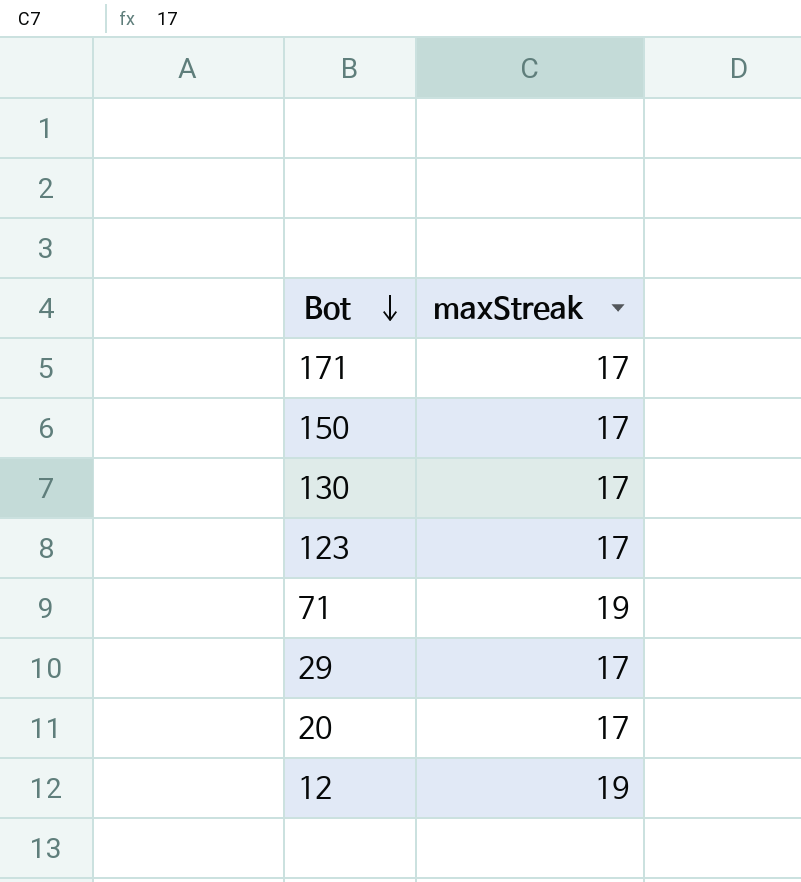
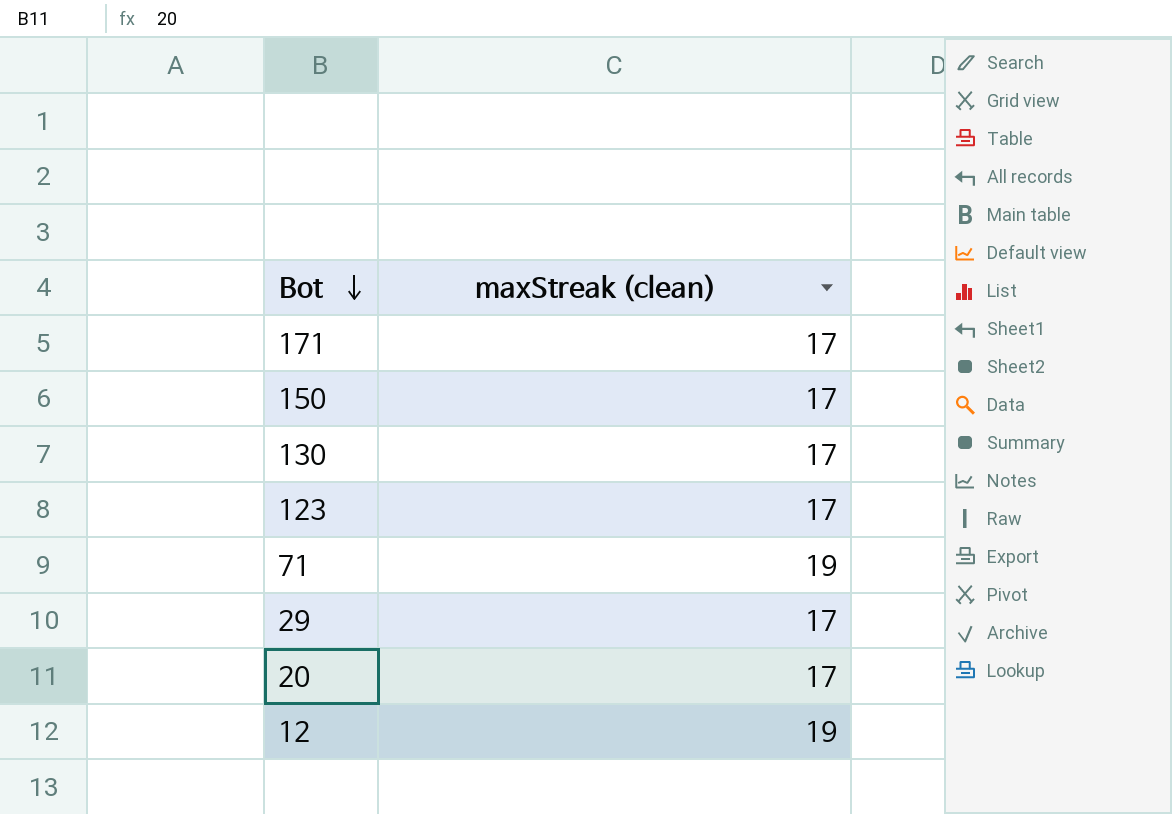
column name: maxStreak -> maxStreak (clean)

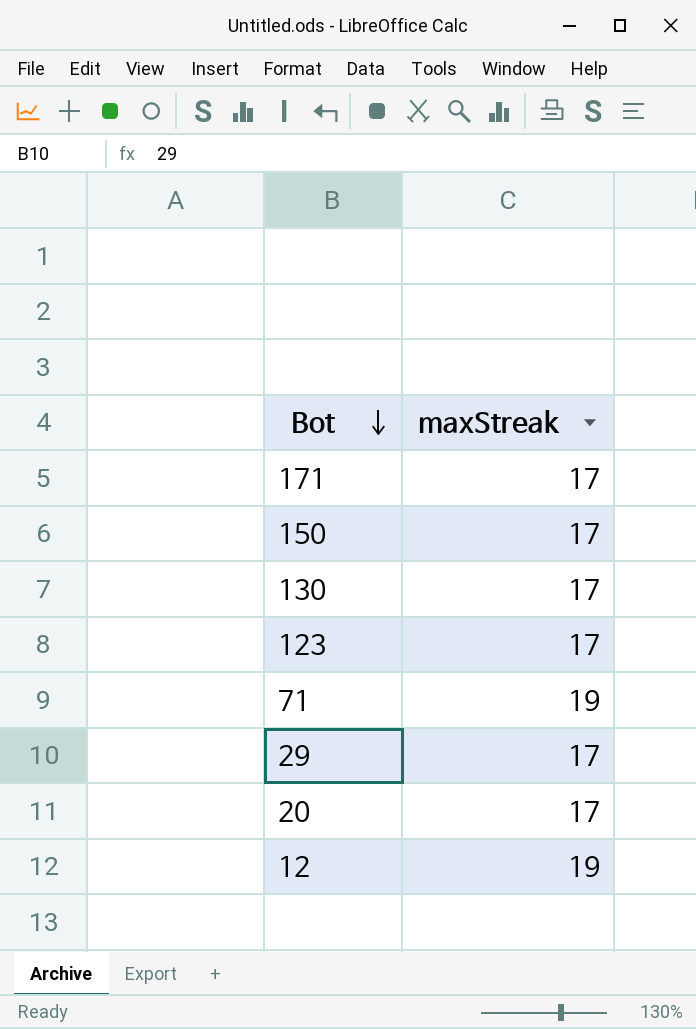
column name: maxStreak (clean) -> maxStreak

